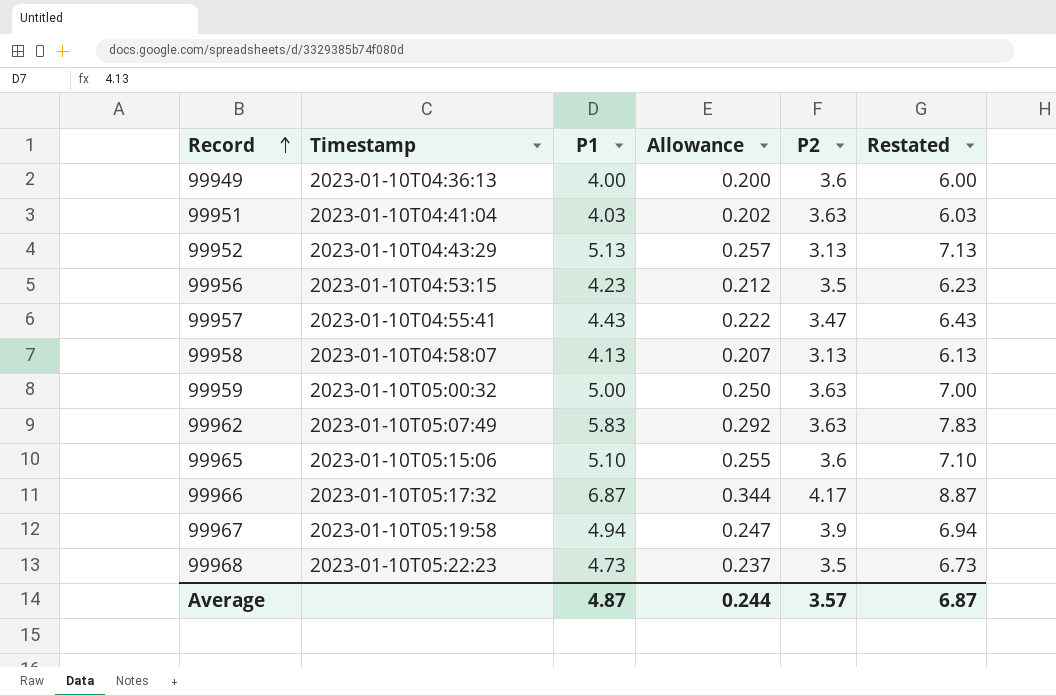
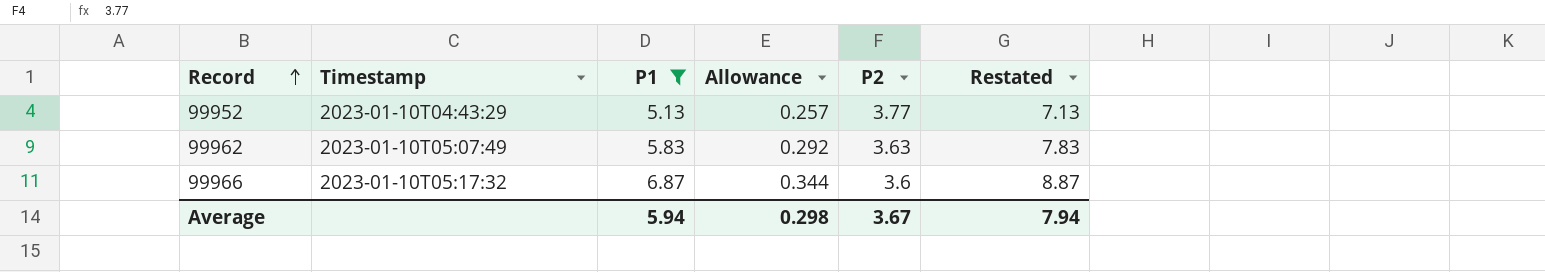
filter: none -> P1 >= 5.13
99952 | P2: 3.13 -> 3.77
99966 | P2: 4.17 -> 3.6
Average | P1: 4.87 -> 5.94
Average | Allowance: 0.244 -> 0.298
Average | P2: 3.57 -> 3.67
Average | Restated: 6.87 -> 7.94

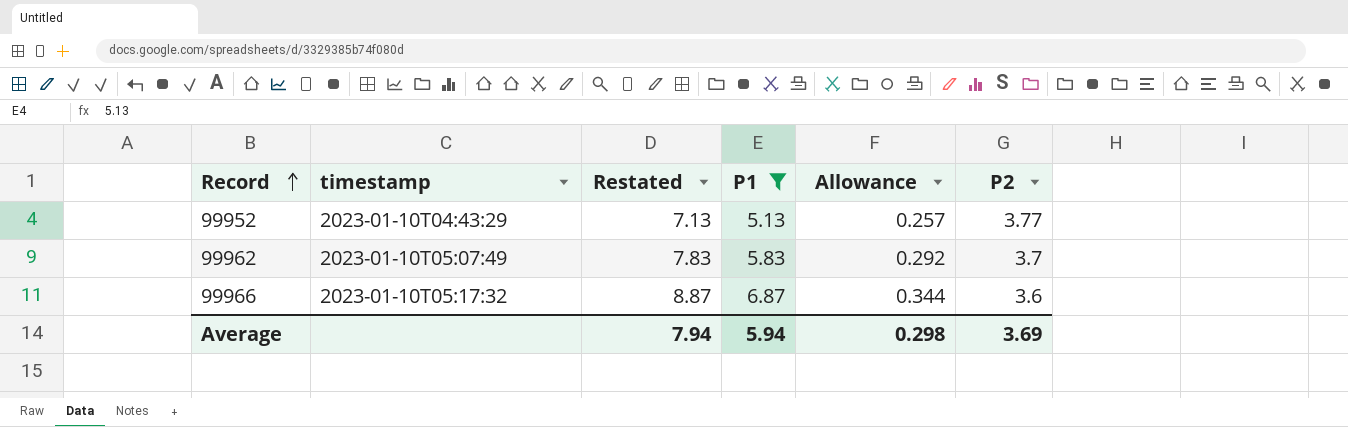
column name: Timestamp -> timestamp
column Restated | position: 6 -> 3
99962 | P2: 3.63 -> 3.7
Average | P2: 3.67 -> 3.69

